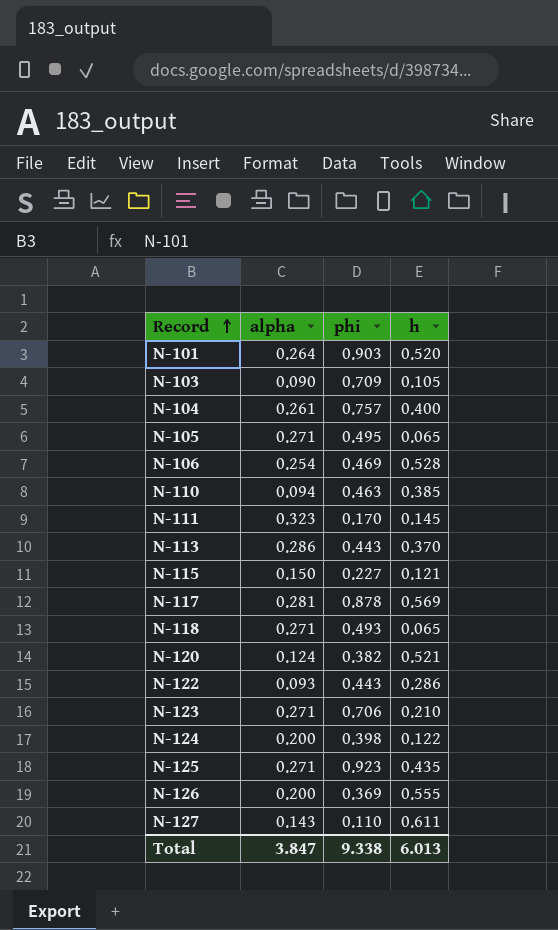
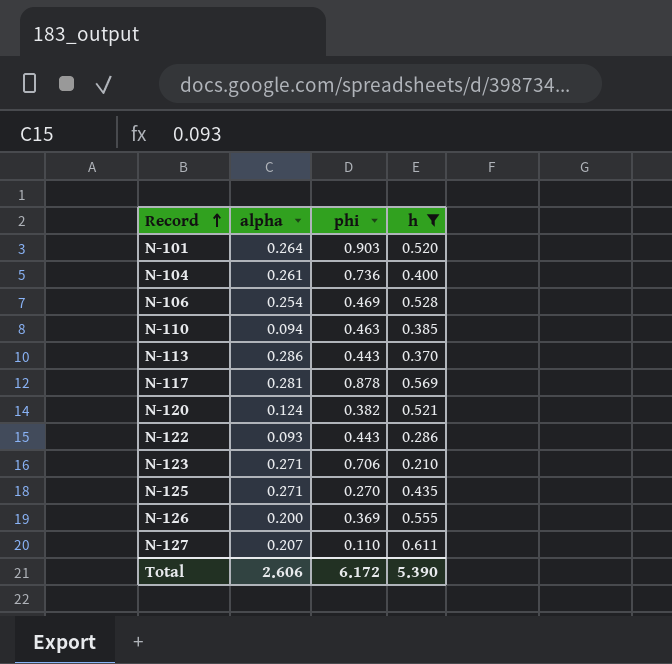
filter: none -> h >= 0.210
N-104 | phi: 0.757 -> 0.736
N-125 | phi: 0.923 -> 0.270
N-127 | alpha: 0.143 -> 0.207
Total | alpha: 3.847 -> 2.606
Total | phi: 9.338 -> 6.172
Total | h: 6.013 -> 5.390

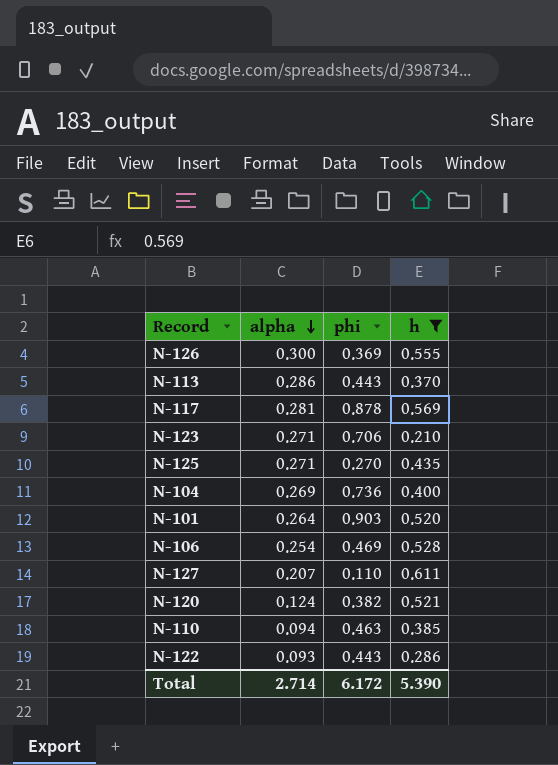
row order: Record ascending -> alpha descending
N-126 | alpha: 0.200 -> 0.300
N-104 | alpha: 0.261 -> 0.269
Total | alpha: 2.606 -> 2.714

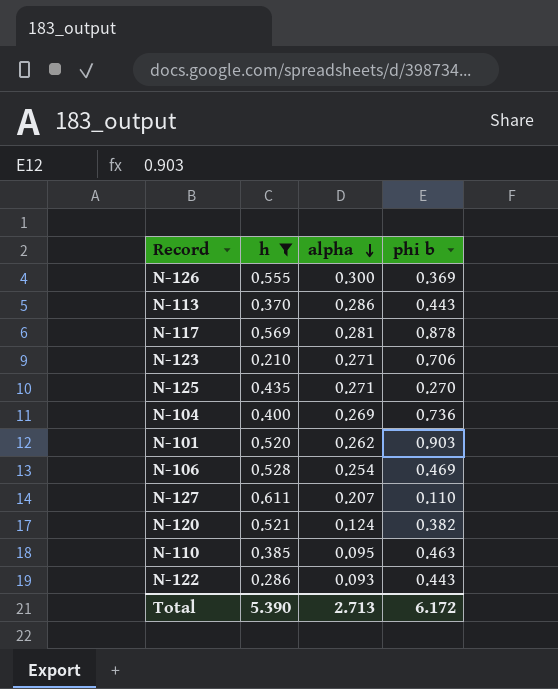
column h | position: 4 -> 2
column name: phi -> phi b
N-101 | alpha: 0.264 -> 0.262
N-110 | alpha: 0.094 -> 0.095
Total | alpha: 2.714 -> 2.713

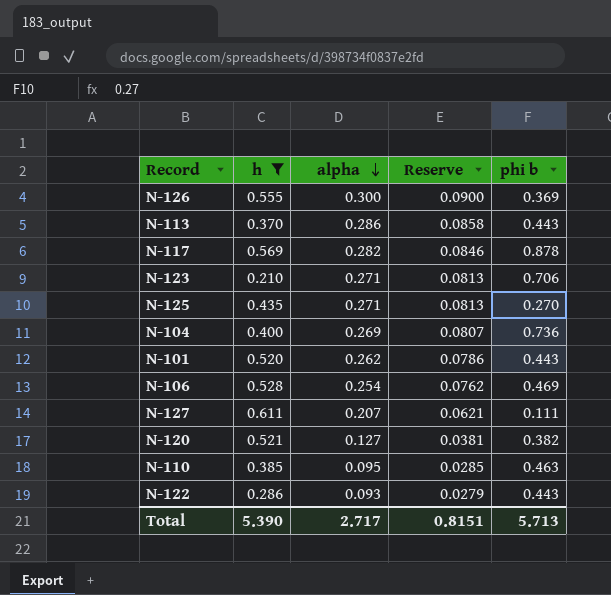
column Reserve | formula: none -> [alpha] * 0.3
N-117 | alpha: 0.281 -> 0.282
N-101 | phi b: 0.903 -> 0.443
N-127 | phi b: 0.110 -> 0.111
N-120 | alpha: 0.124 -> 0.127
Total | alpha: 2.713 -> 2.717
Total | phi b: 6.172 -> 5.713

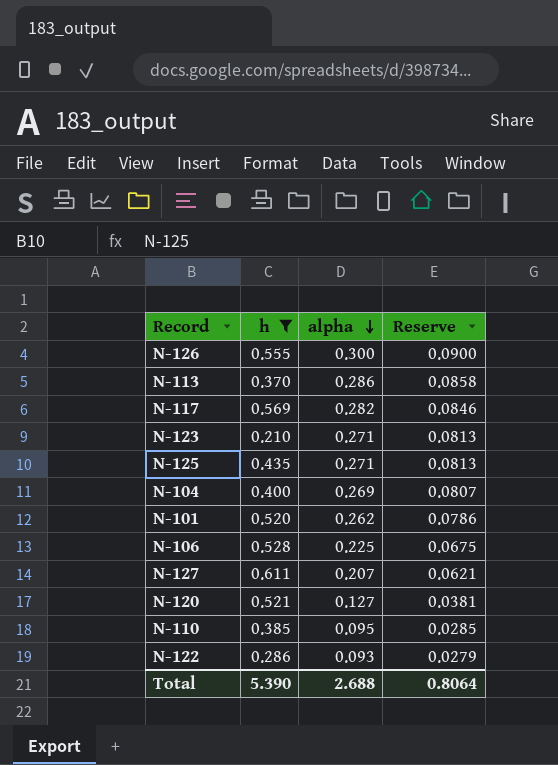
column phi b | position: 5 -> none
N-106 | alpha: 0.254 -> 0.225
N-106 | Reserve: 0.0762 -> 0.0675
Total | alpha: 2.717 -> 2.688
Total | Reserve: 0.8151 -> 0.8064

